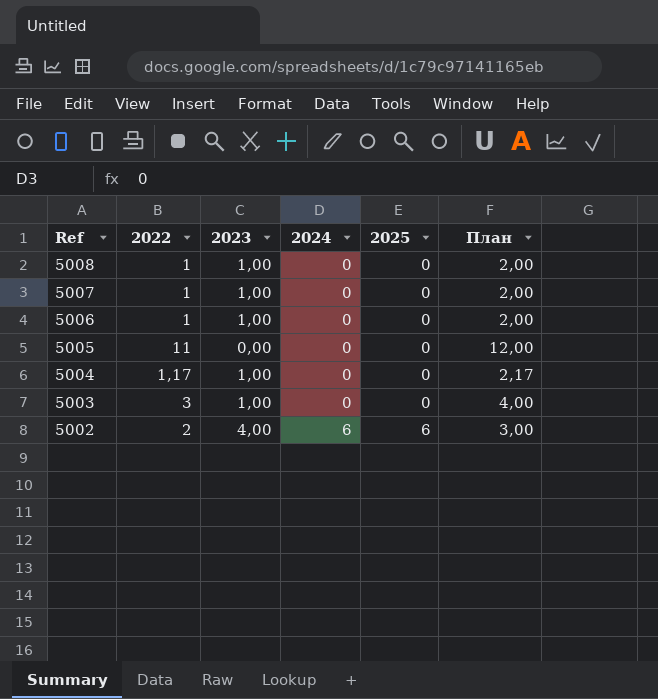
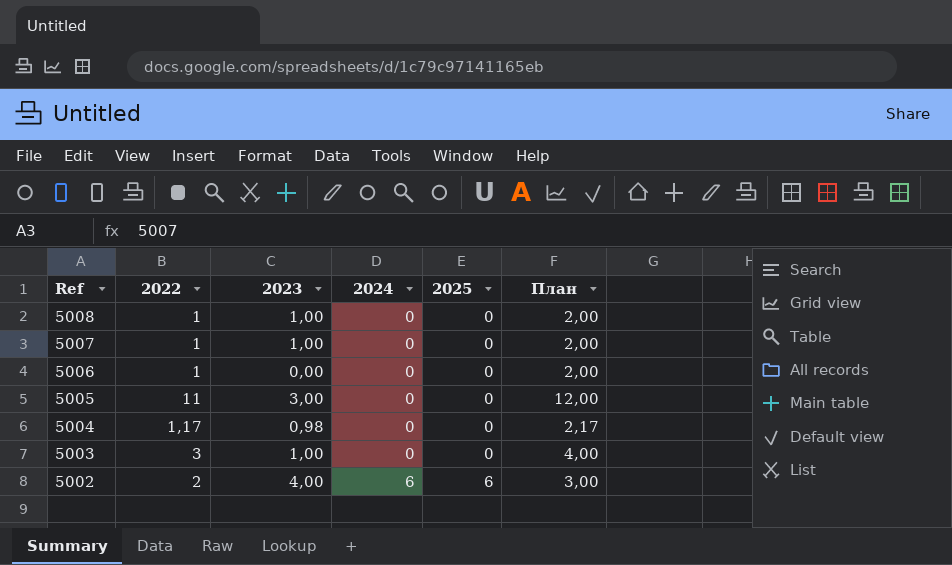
5006 | 2023: 1,00 -> 0,00
5005 | 2023: 0,00 -> 3,00
5004 | 2023: 1,00 -> 0,98

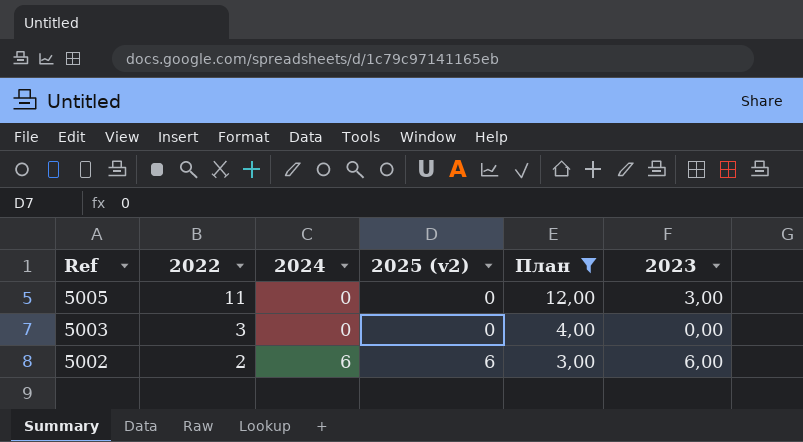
filter: none -> План >= 3,00
column name: 2025 -> 2025 (v2)
column 2023 | position: 3 -> 6
5003 | 2023: 1,00 -> 0,00
5002 | 2023: 4,00 -> 6,00

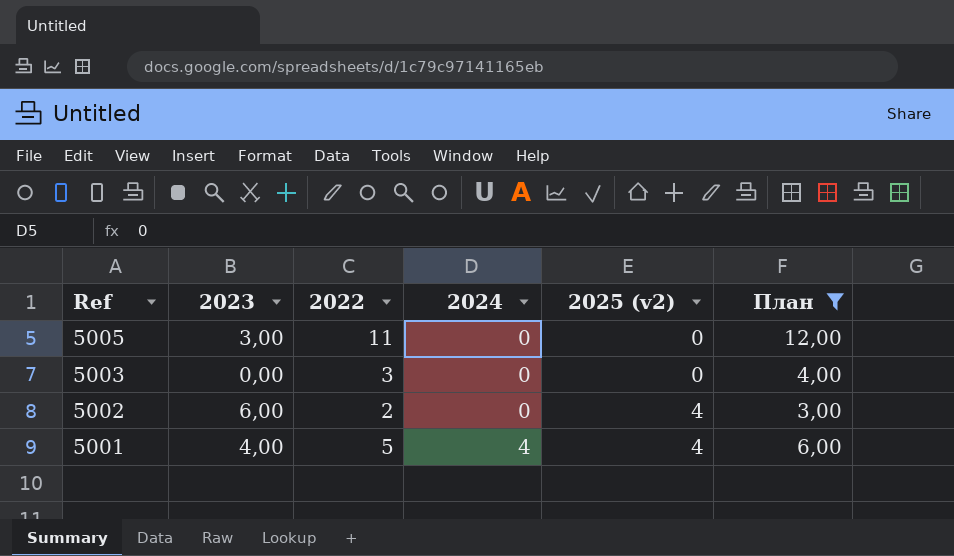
column 2023 | position: 6 -> 2
5002 | 2024: 6 -> 0
5002 | 2025 (v2): 6 -> 4
row 5001: none -> 4,00 | 5 | 4 | 4 | 6,00

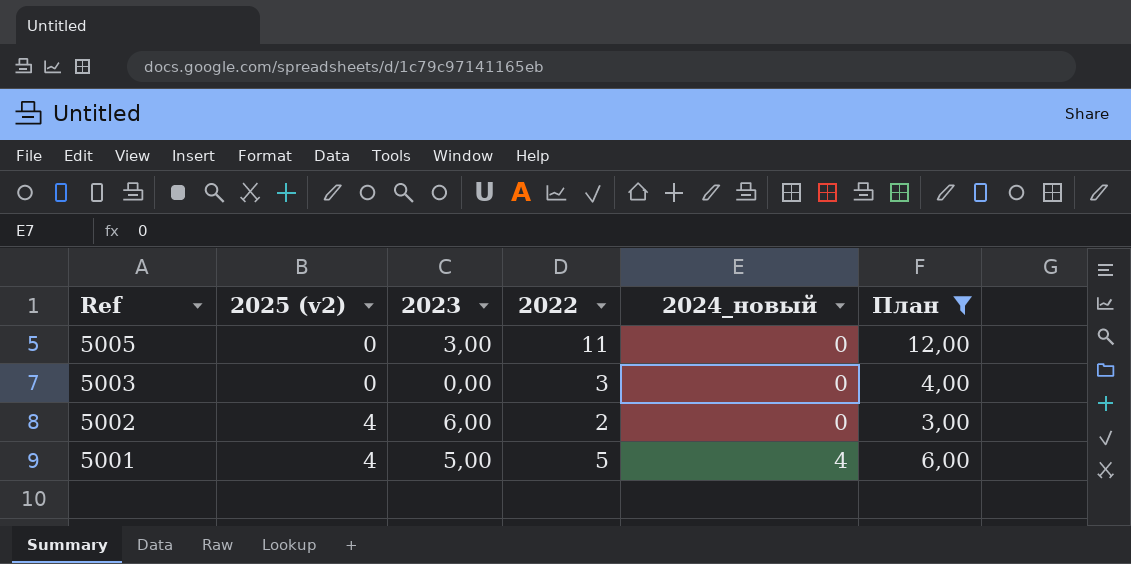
column 2025 (v2) | position: 5 -> 2
column name: 2024 -> 2024_новый
5001 | 2023: 4,00 -> 5,00

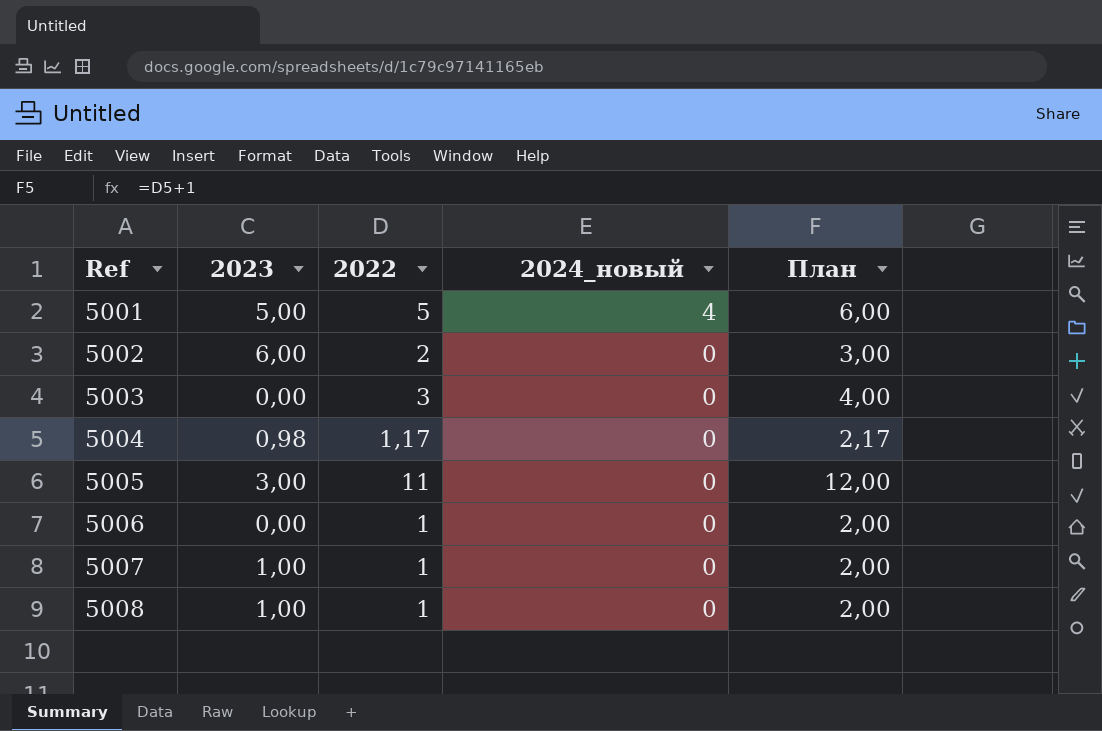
filter: План >= 3,00 -> none
row order: Ref descending -> Ref ascending
column 2025 (v2) | position: 2 -> none

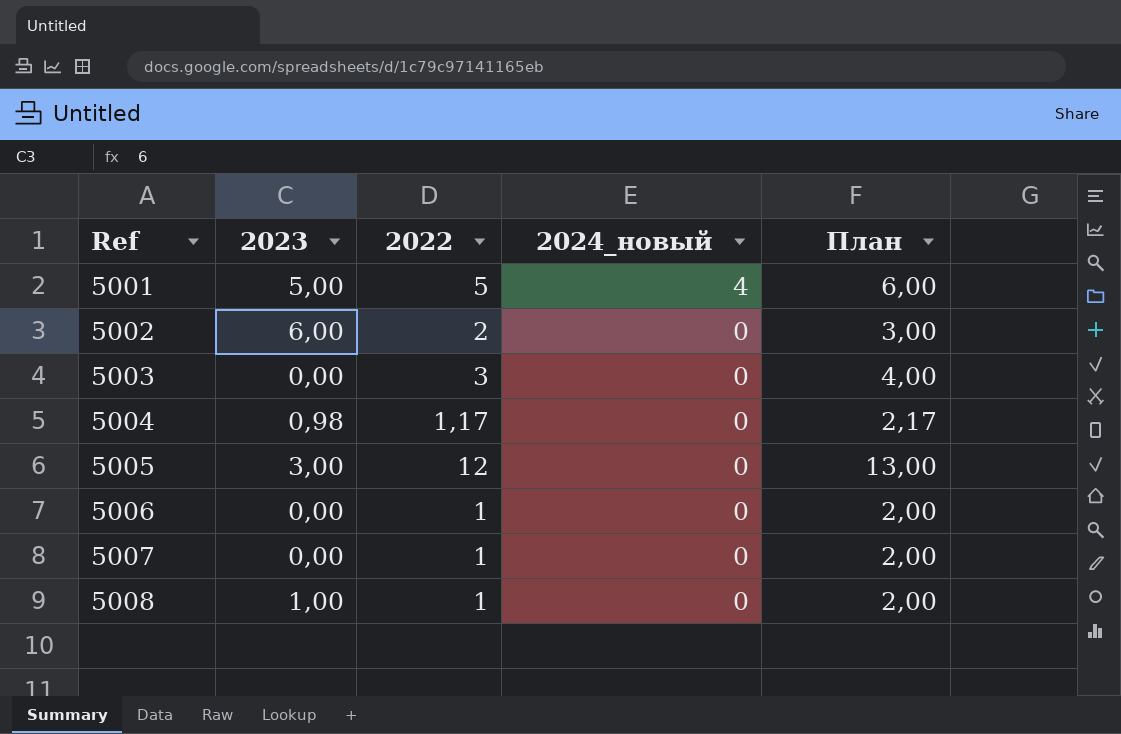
5005 | 2022: 11 -> 12
5005 | План: 12,00 -> 13,00
5007 | 2023: 1,00 -> 0,00

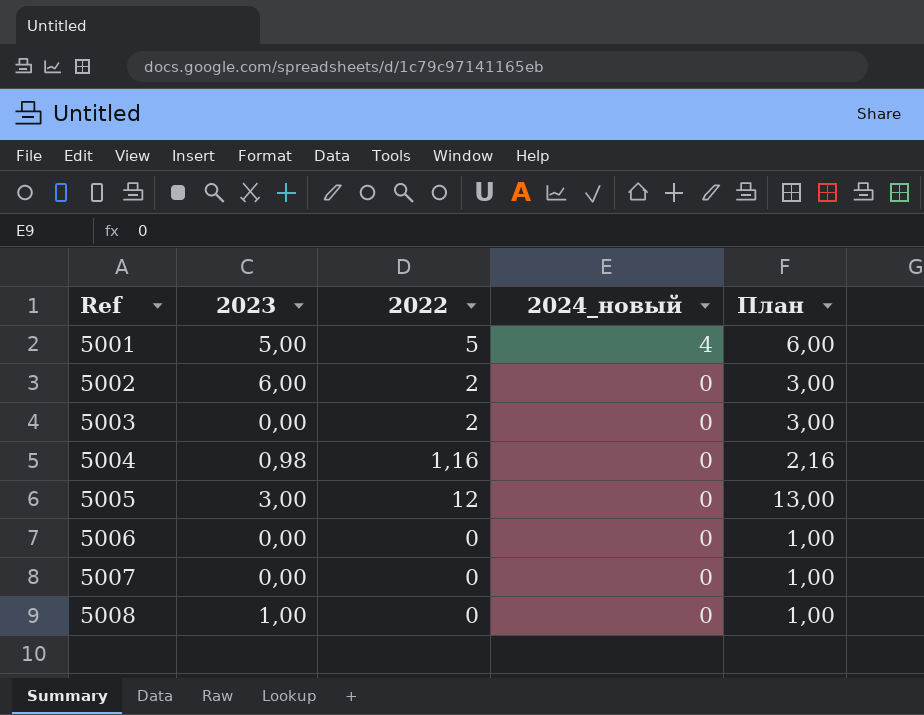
5003 | 2022: 3 -> 2
5003 | План: 4,00 -> 3,00
5004 | 2022: 1,17 -> 1,16
5004 | План: 2,17 -> 2,16
5006 | 2022: 1 -> 0
5006 | План: 2,00 -> 1,00
5007 | 2022: 1 -> 0
5007 | План: 2,00 -> 1,00
5008 | 2022: 1 -> 0
5008 | План: 2,00 -> 1,00

